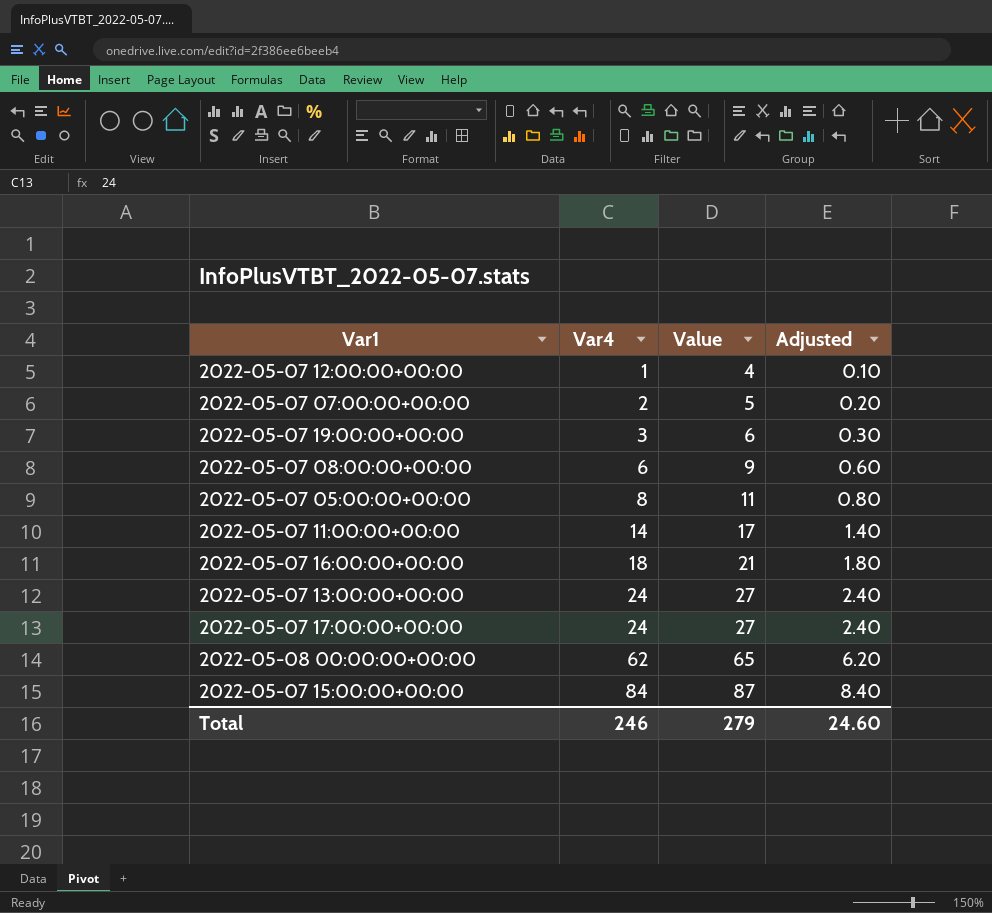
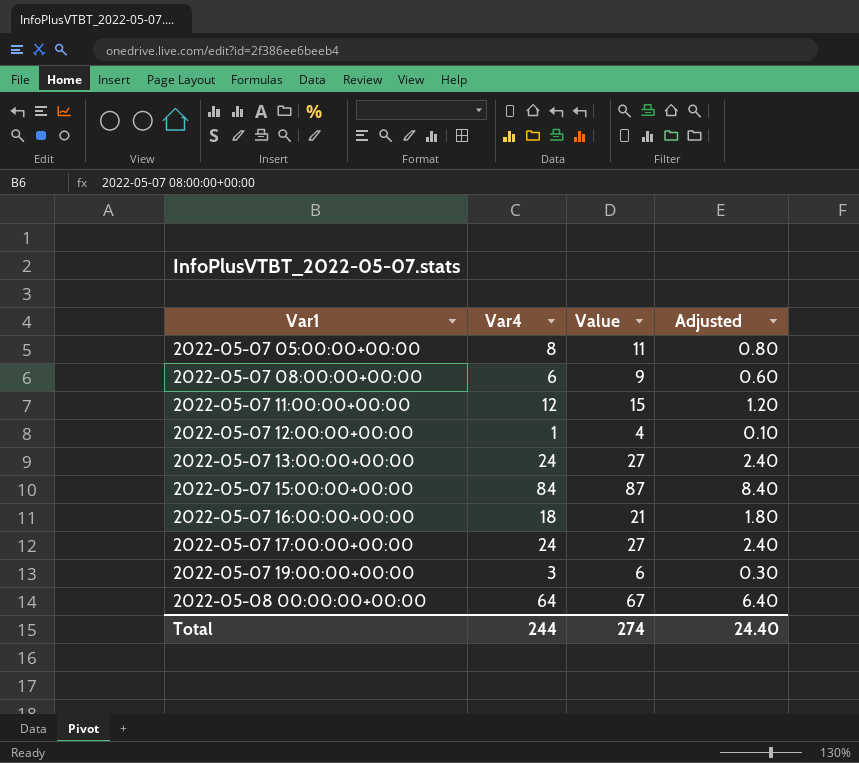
row order: Var4 ascending -> Var1 ascending
row 2022-05-07 07:00:00+00:00: 2 | 5 | 0.20 -> none
2022-05-07 11:00:00+00:00 | Var4: 14 -> 12
2022-05-07 11:00:00+00:00 | Value: 17 -> 15
2022-05-07 11:00:00+00:00 | Adjusted: 1.40 -> 1.20
2022-05-08 00:00:00+00:00 | Var4: 62 -> 64
2022-05-08 00:00:00+00:00 | Value: 65 -> 67
2022-05-08 00:00:00+00:00 | Adjusted: 6.20 -> 6.40
Total | Var4: 246 -> 244
Total | Value: 279 -> 274
Total | Adjusted: 24.60 -> 24.40

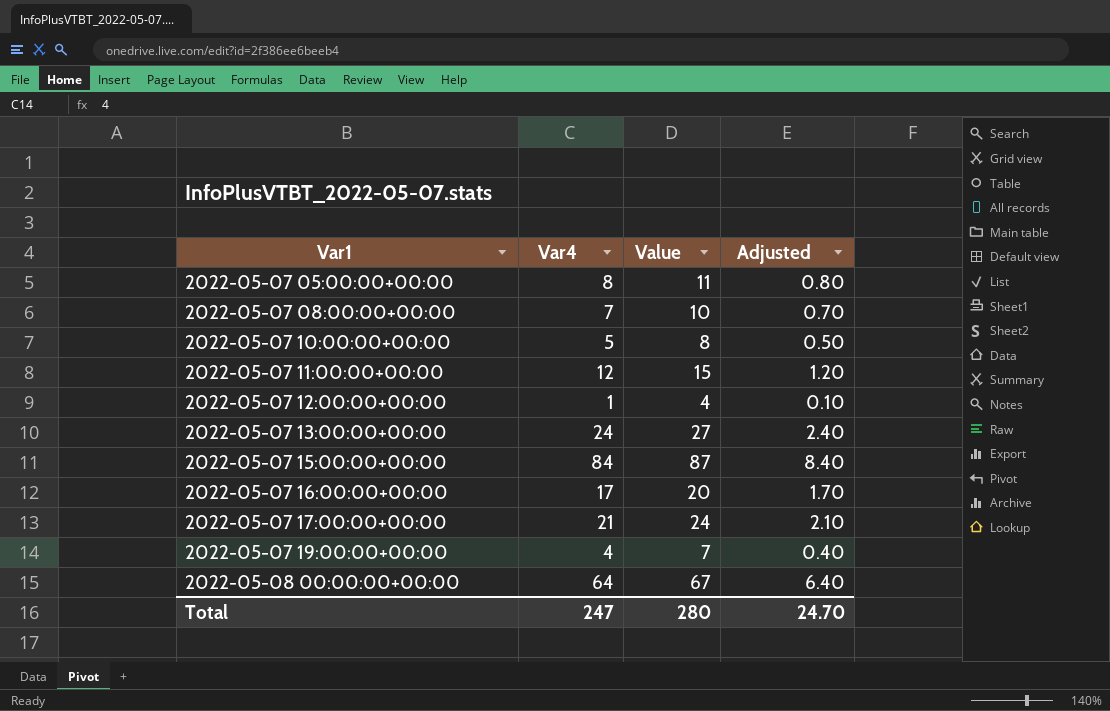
2022-05-07 08:00:00+00:00 | Var4: 6 -> 7
2022-05-07 08:00:00+00:00 | Value: 9 -> 10
2022-05-07 08:00:00+00:00 | Adjusted: 0.60 -> 0.70
row 2022-05-07 10:00:00+00:00: none -> 5 | 8 | 0.50
2022-05-07 16:00:00+00:00 | Var4: 18 -> 17
2022-05-07 16:00:00+00:00 | Value: 21 -> 20
2022-05-07 16:00:00+00:00 | Adjusted: 1.80 -> 1.70
2022-05-07 17:00:00+00:00 | Var4: 24 -> 21
2022-05-07 17:00:00+00:00 | Value: 27 -> 24
2022-05-07 17:00:00+00:00 | Adjusted: 2.40 -> 2.10
2022-05-07 19:00:00+00:00 | Var4: 3 -> 4
2022-05-07 19:00:00+00:00 | Value: 6 -> 7
2022-05-07 19:00:00+00:00 | Adjusted: 0.30 -> 0.40
Total | Var4: 244 -> 247
Total | Value: 274 -> 280
Total | Adjusted: 24.40 -> 24.70

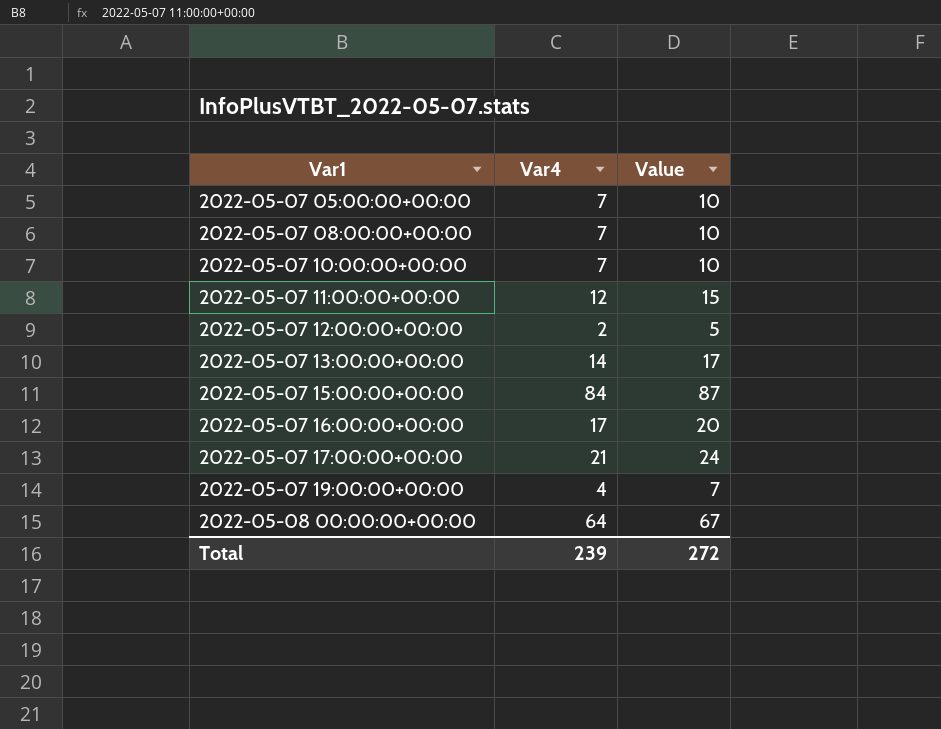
column Adjusted | formula: [Var4] * 0.1 -> none
2022-05-07 05:00:00+00:00 | Var4: 8 -> 7
2022-05-07 05:00:00+00:00 | Value: 11 -> 10
2022-05-07 10:00:00+00:00 | Var4: 5 -> 7
2022-05-07 10:00:00+00:00 | Value: 8 -> 10
2022-05-07 12:00:00+00:00 | Var4: 1 -> 2
2022-05-07 12:00:00+00:00 | Value: 4 -> 5
2022-05-07 13:00:00+00:00 | Var4: 24 -> 14
2022-05-07 13:00:00+00:00 | Value: 27 -> 17
Total | Var4: 247 -> 239
Total | Value: 280 -> 272

